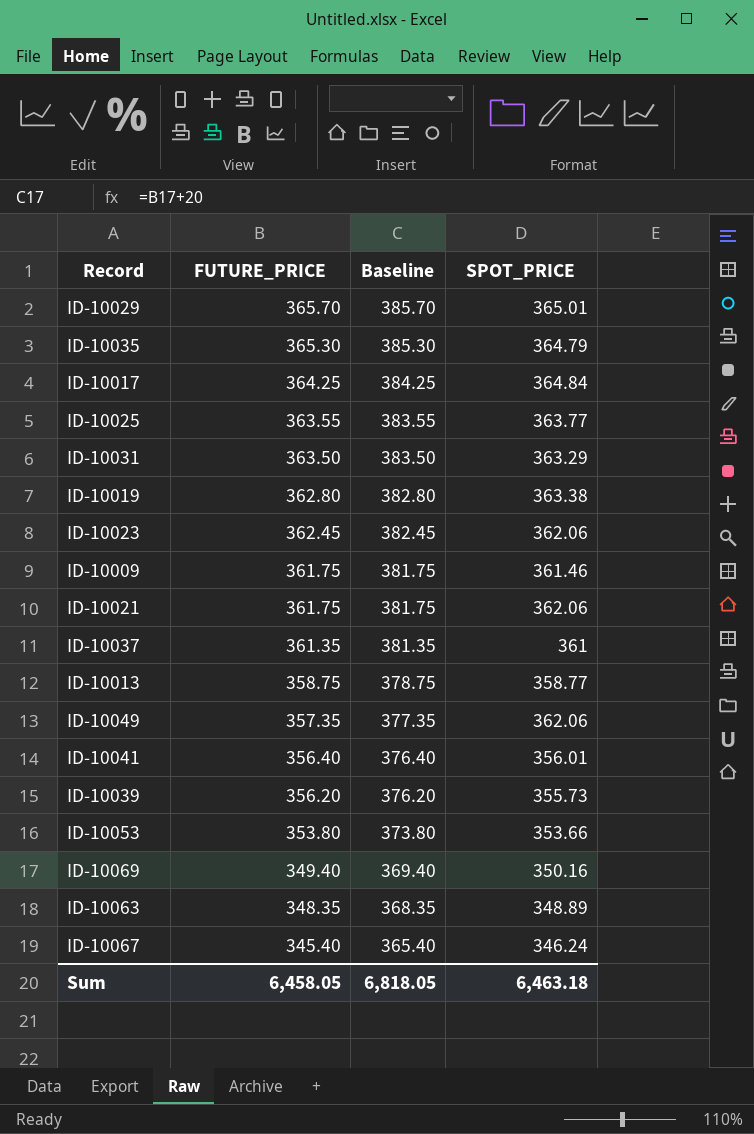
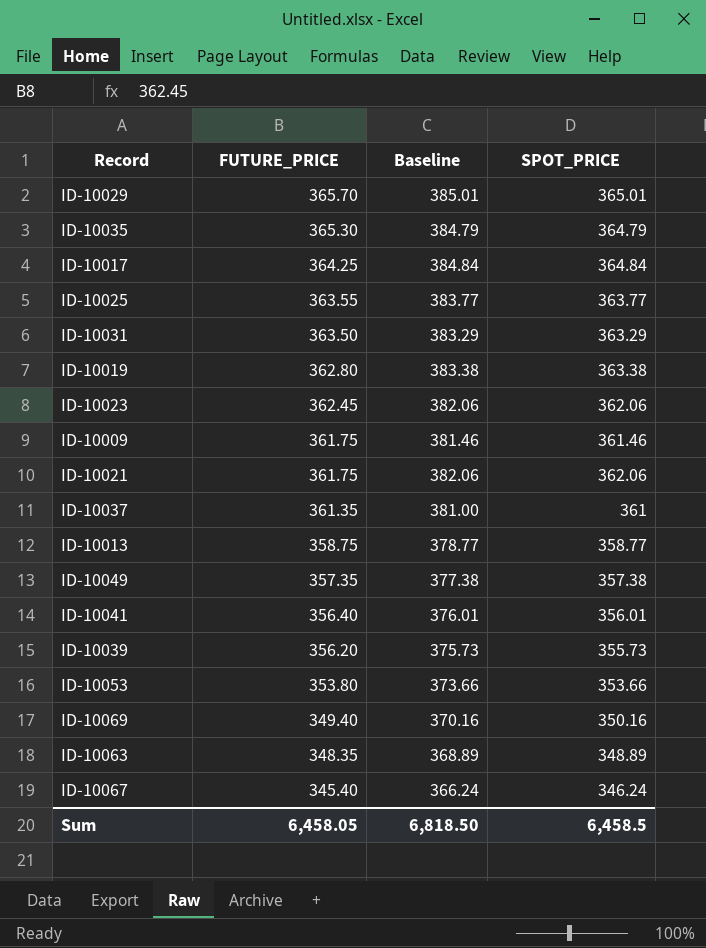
column Baseline | formula: [FUTURE_PRICE] + 20 -> [SPOT_PRICE] + 20
ID-10049 | SPOT_PRICE: 362.06 -> 357.38
Sum | Baseline: 6,818.05 -> 6,818.50
Sum | SPOT_PRICE: 6,463.18 -> 6,458.5

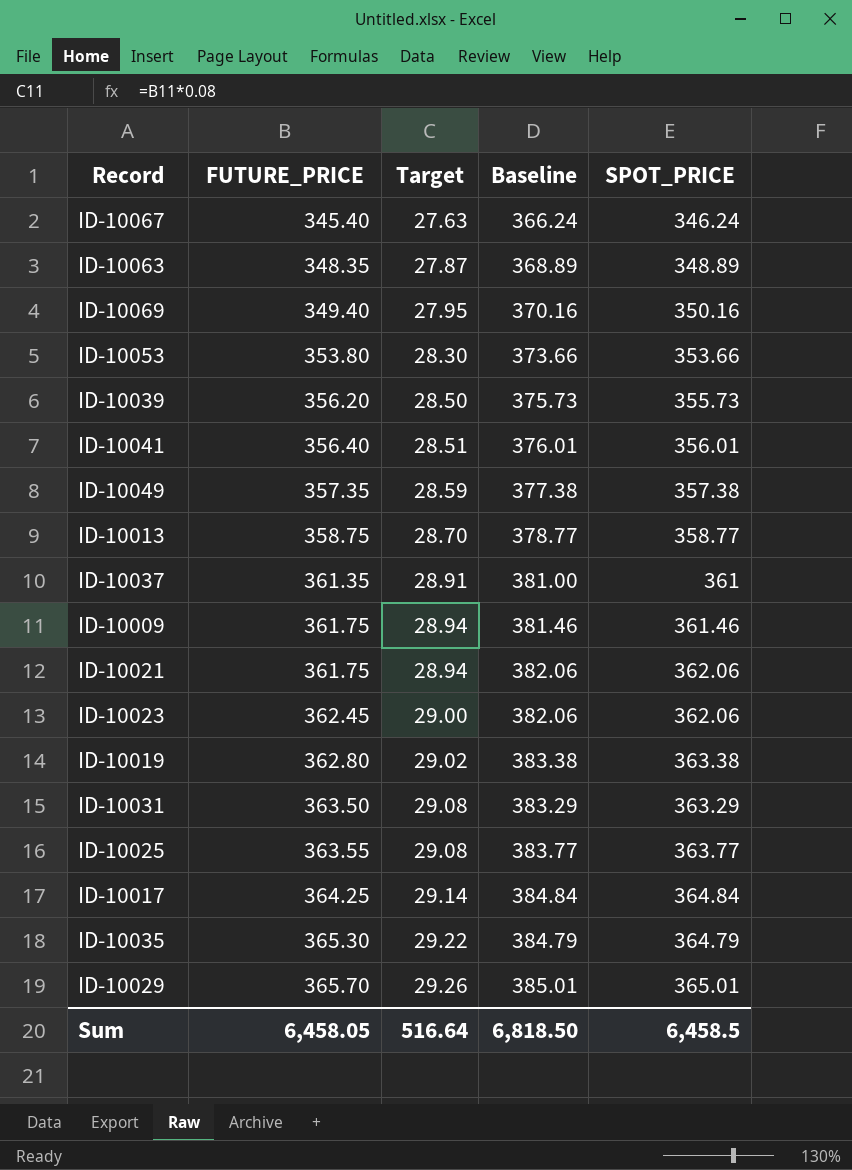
row order: FUTURE_PRICE descending -> FUTURE_PRICE ascending
column Target | formula: none -> [FUTURE_PRICE] * 0.08

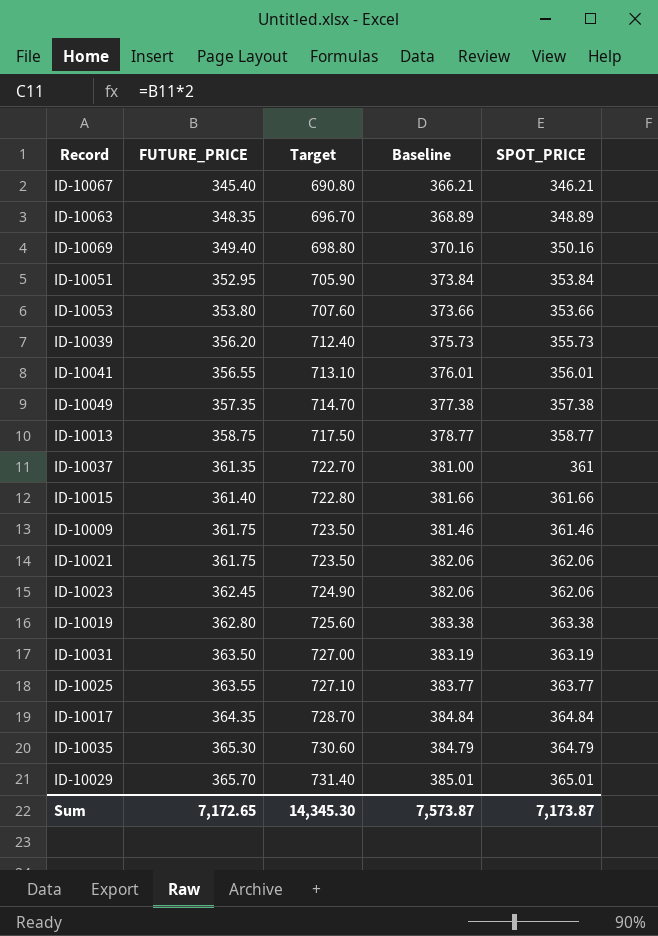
column Target | formula: [FUTURE_PRICE] * 0.08 -> [FUTURE_PRICE] * 2
ID-10067 | Baseline: 366.24 -> 366.21
ID-10067 | SPOT_PRICE: 346.24 -> 346.21
row ID-10051: none -> 352.95 | 705.90 | 373.84 | 353.84
ID-10041 | FUTURE_PRICE: 356.40 -> 356.55
row ID-10015: none -> 361.40 | 722.80 | 381.66 | 361.66
ID-10031 | Baseline: 383.29 -> 383.19
ID-10031 | SPOT_PRICE: 363.29 -> 363.19
ID-10017 | FUTURE_PRICE: 364.25 -> 364.35
Sum | FUTURE_PRICE: 6,458.05 -> 7,172.65
Sum | Target: 516.64 -> 14,345.30
Sum | Baseline: 6,818.50 -> 7,573.87
Sum | SPOT_PRICE: 6,458.5 -> 7,173.87

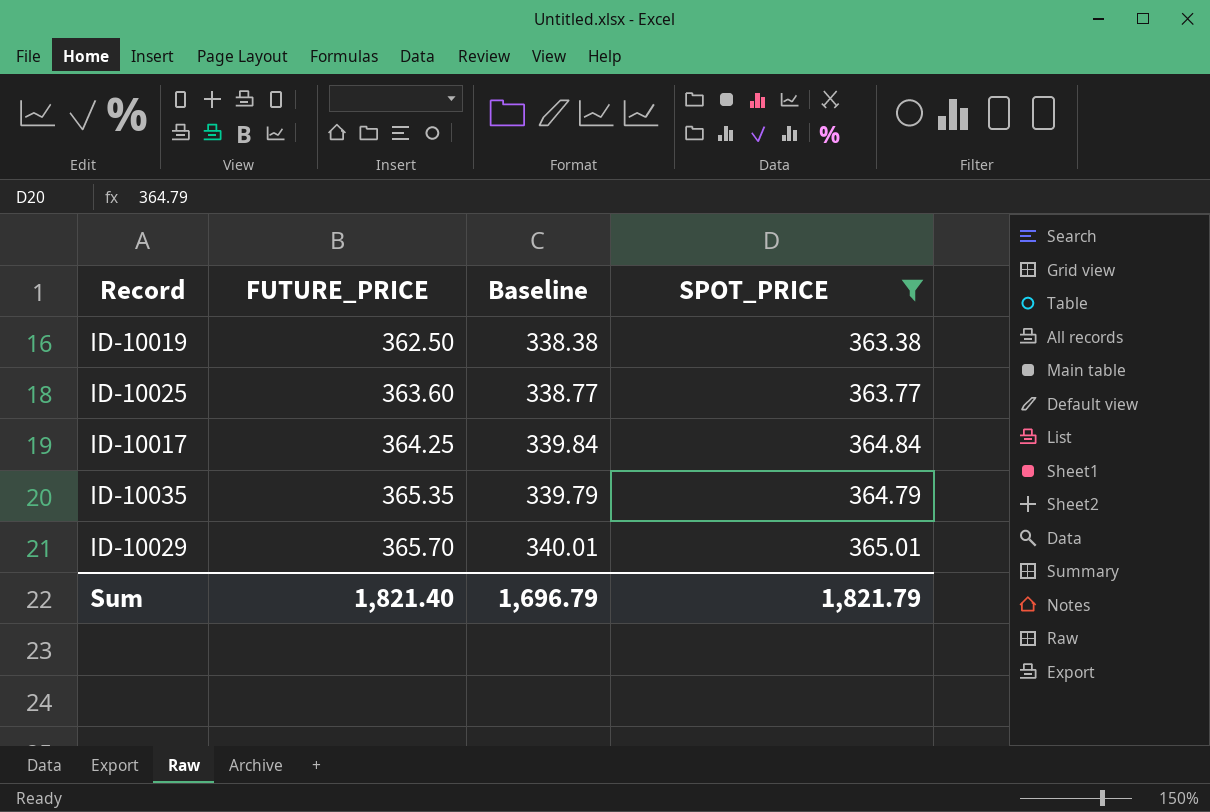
filter: none -> SPOT_PRICE >= 363.38
column Target | formula: [FUTURE_PRICE] * 2 -> none
column Baseline | formula: [SPOT_PRICE] + 20 -> [SPOT_PRICE] - 25
ID-10019 | FUTURE_PRICE: 362.80 -> 362.50
ID-10025 | FUTURE_PRICE: 363.55 -> 363.60
ID-10017 | FUTURE_PRICE: 364.35 -> 364.25
ID-10035 | FUTURE_PRICE: 365.30 -> 365.35
Sum | FUTURE_PRICE: 7,172.65 -> 1,821.40
Sum | Baseline: 7,573.87 -> 1,696.79
Sum | SPOT_PRICE: 7,173.87 -> 1,821.79

